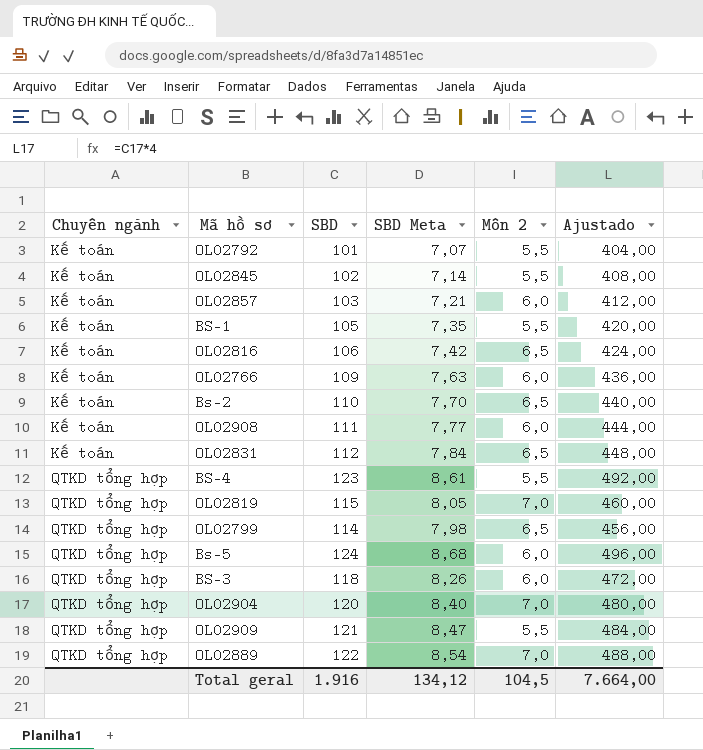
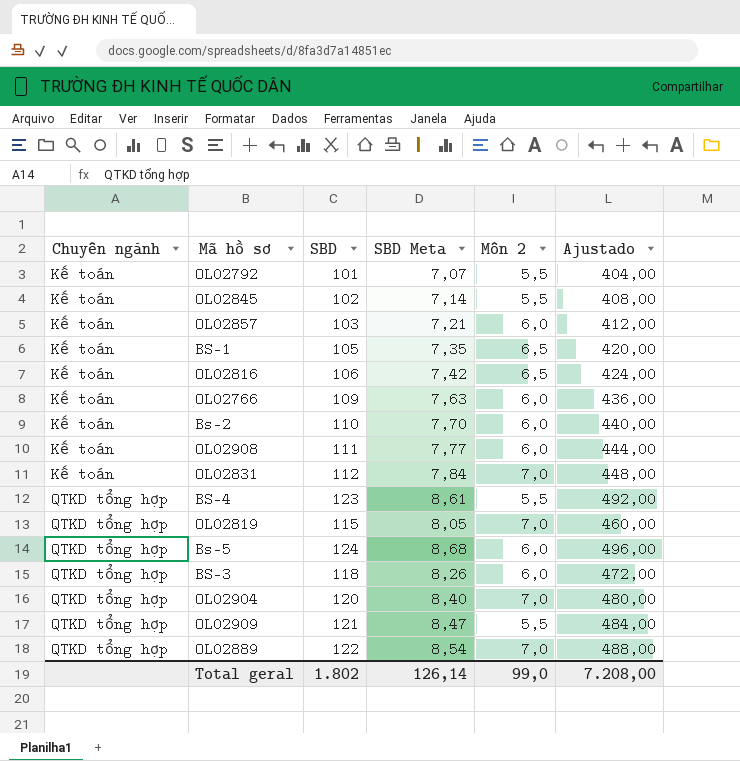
row OL02799: QTKD tổng hợp | 114 | 7,98 | 6,5 | 456,00 -> none
BS-1 | Môn 2: 5,5 -> 6,5
Bs-2 | Môn 2: 6,5 -> 6,0
OL02831 | Môn 2: 6,5 -> 7,0
Total geral | SBD: 1.916 -> 1.802
Total geral | SBD Meta: 134,12 -> 126,14
Total geral | Môn 2: 104,5 -> 99,0
Total geral | Ajustado: 7.664,00 -> 7.208,00

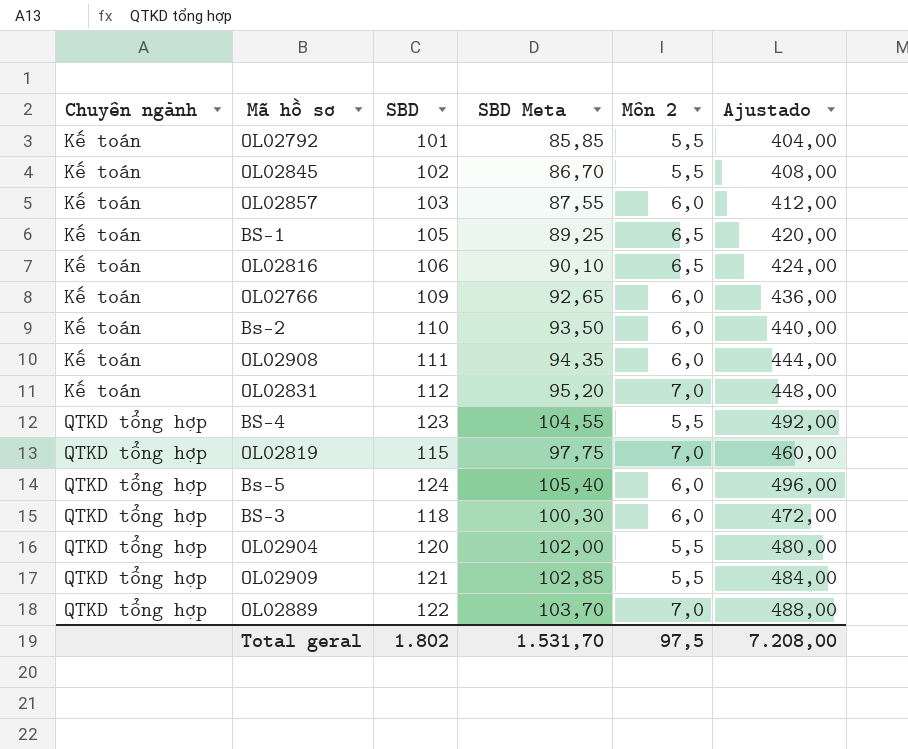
column SBD Meta | formula: [SBD] * 0,07 -> [SBD] * 0,85
OL02904 | Môn 2: 7,0 -> 5,5
Total geral | SBD Meta: 126,14 -> 1.531,70
Total geral | Môn 2: 99,0 -> 97,5

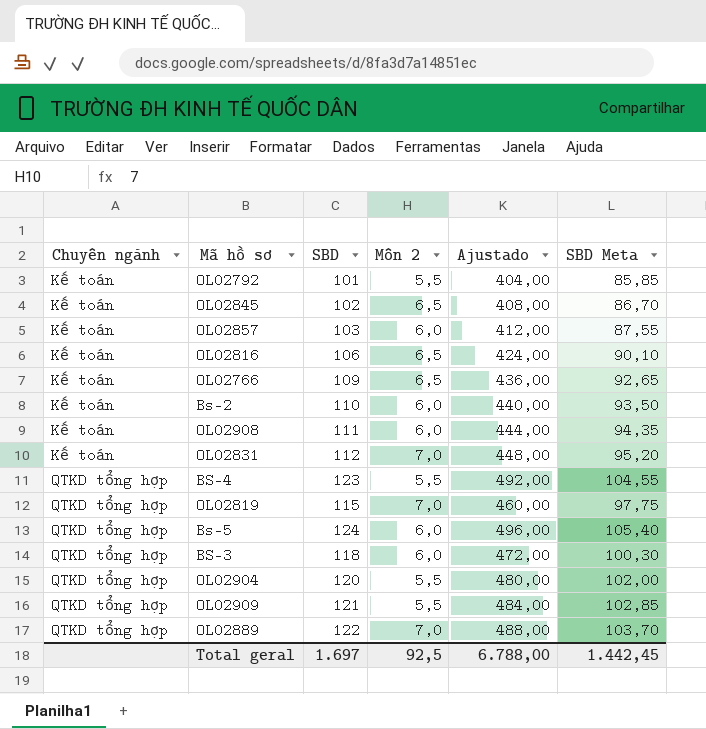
column SBD Meta | position: 4 -> 6
row BS-1: Kế toán | 105 | 89,25 | 6,5 | 420,00 -> none
OL02845 | Môn 2: 5,5 -> 6,5
OL02766 | Môn 2: 6,0 -> 6,5
Total geral | SBD: 1.802 -> 1.697
Total geral | Môn 2: 97,5 -> 92,5
Total geral | Ajustado: 7.208,00 -> 6.788,00
Total geral | SBD Meta: 1.531,70 -> 1.442,45

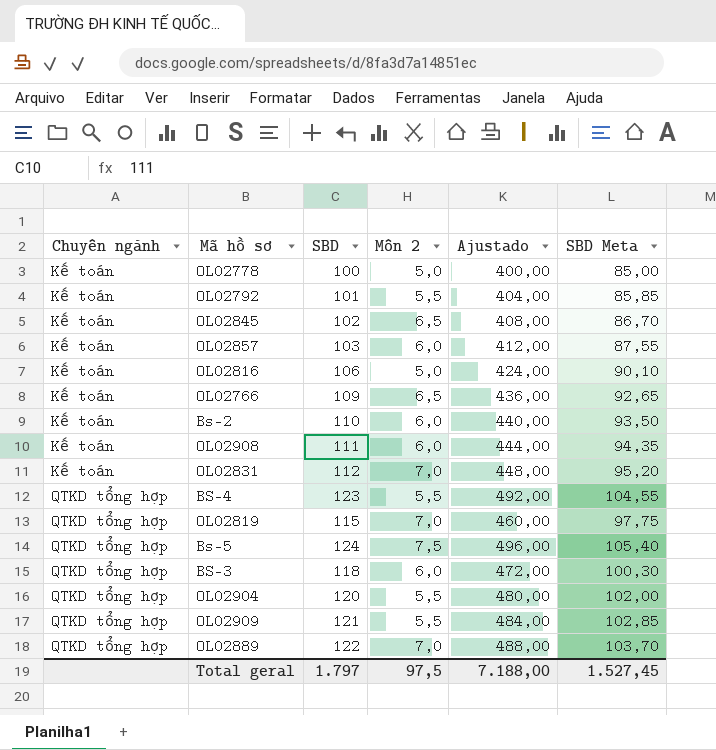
row OL02778: none -> Kế toán | 100 | 5,0 | 400,00 | 85,00
OL02816 | Môn 2: 6,5 -> 5,0
Bs-5 | Môn 2: 6,0 -> 7,5
Total geral | SBD: 1.697 -> 1.797
Total geral | Môn 2: 92,5 -> 97,5
Total geral | Ajustado: 6.788,00 -> 7.188,00
Total geral | SBD Meta: 1.442,45 -> 1.527,45

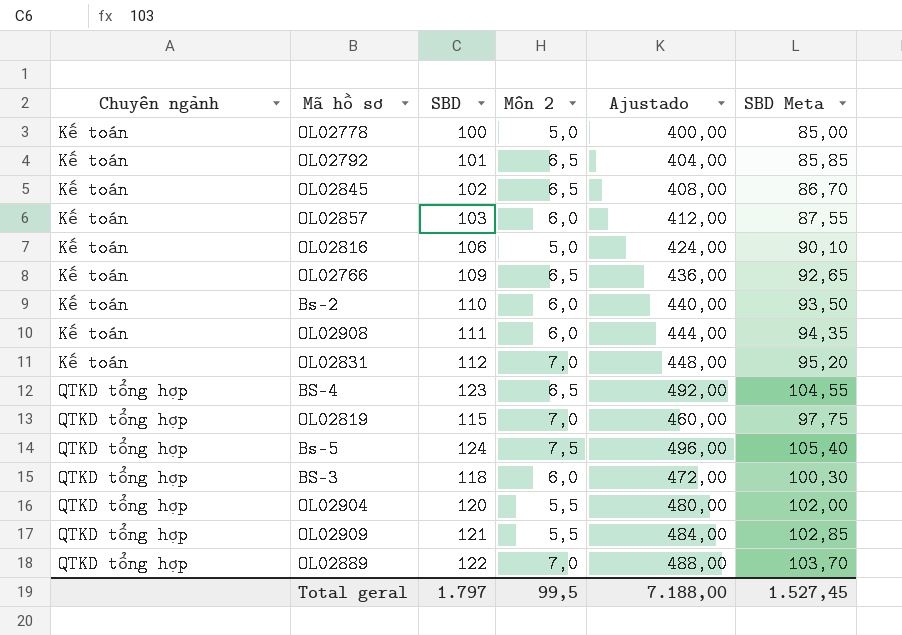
OL02792 | Môn 2: 5,5 -> 6,5
BS-4 | Môn 2: 5,5 -> 6,5
Total geral | Môn 2: 97,5 -> 99,5

